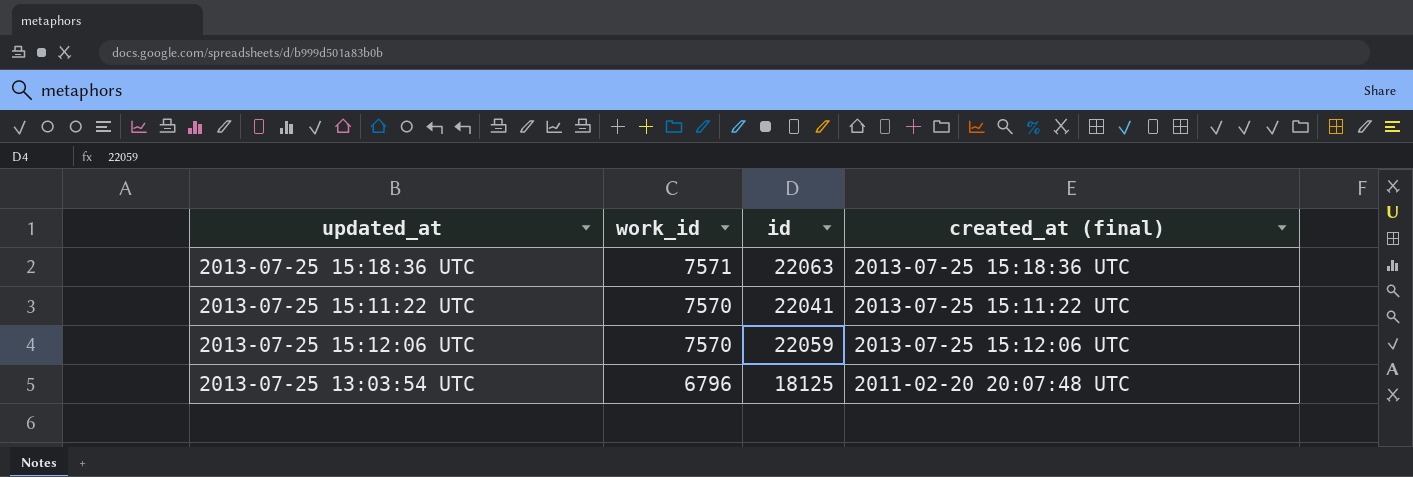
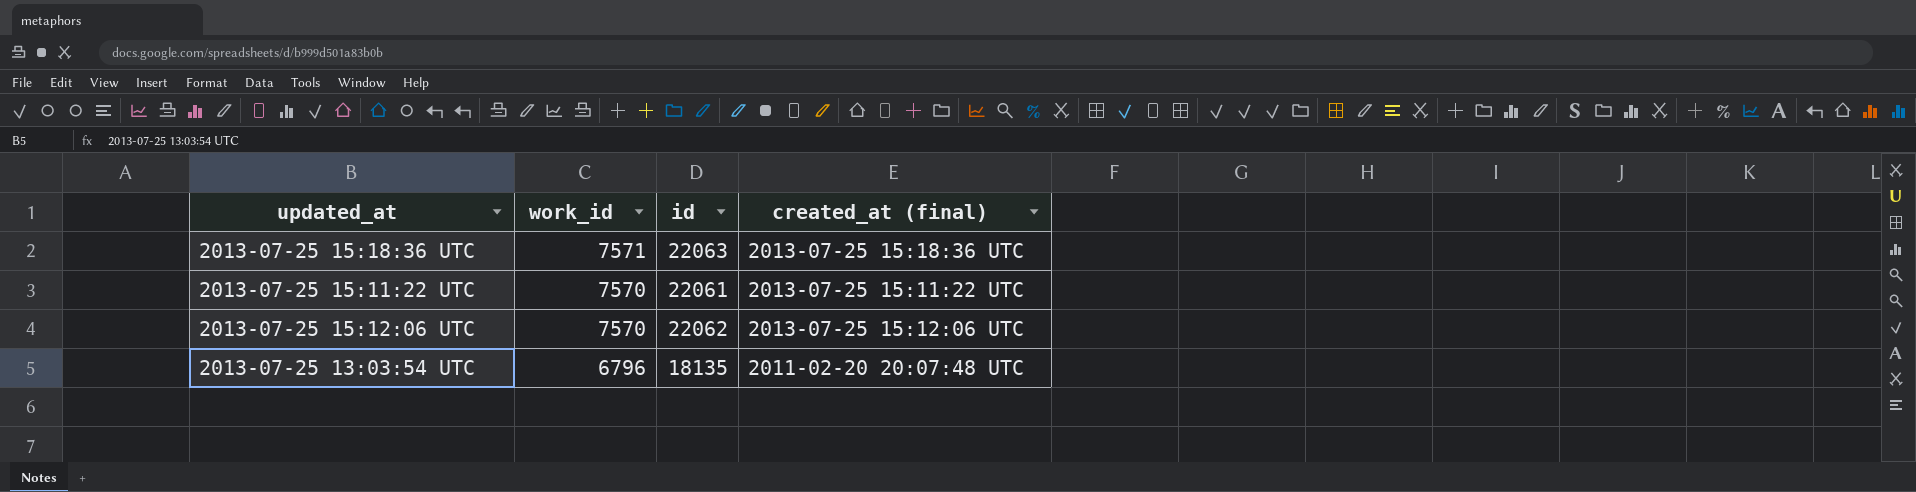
2013-07-25 15:11:22 UTC | id: 22041 -> 22061
2013-07-25 15:12:06 UTC | id: 22059 -> 22062
2013-07-25 13:03:54 UTC | id: 18125 -> 18135

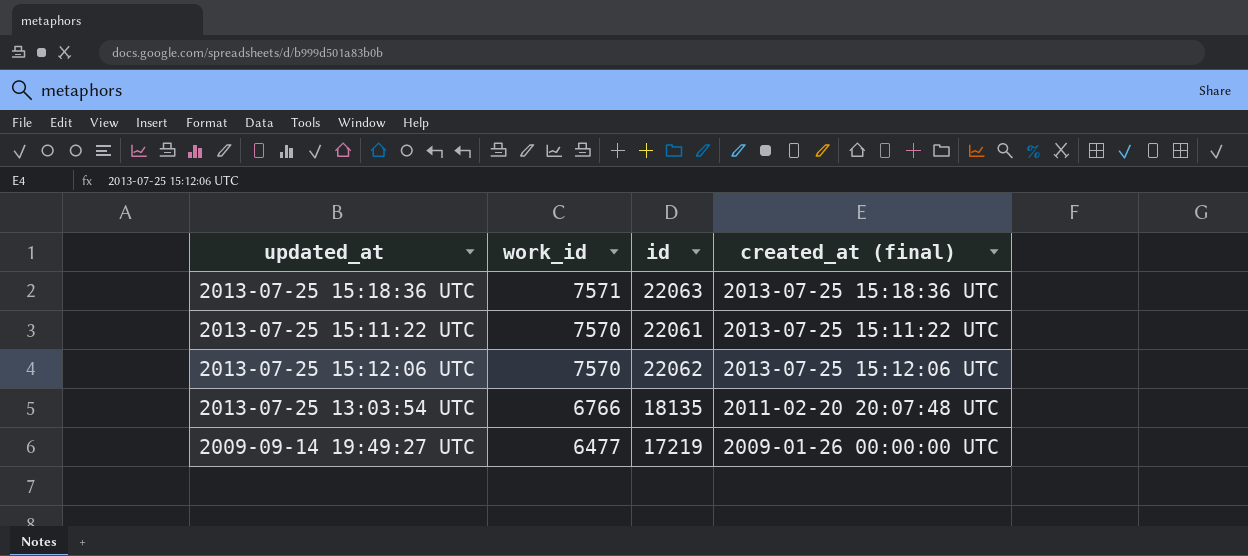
2013-07-25 13:03:54 UTC | work_id: 6796 -> 6766
row 2009-09-14 19:49:27 UTC: none -> 6477 | 17219 | 2009-01-26 00:00:00 UTC

